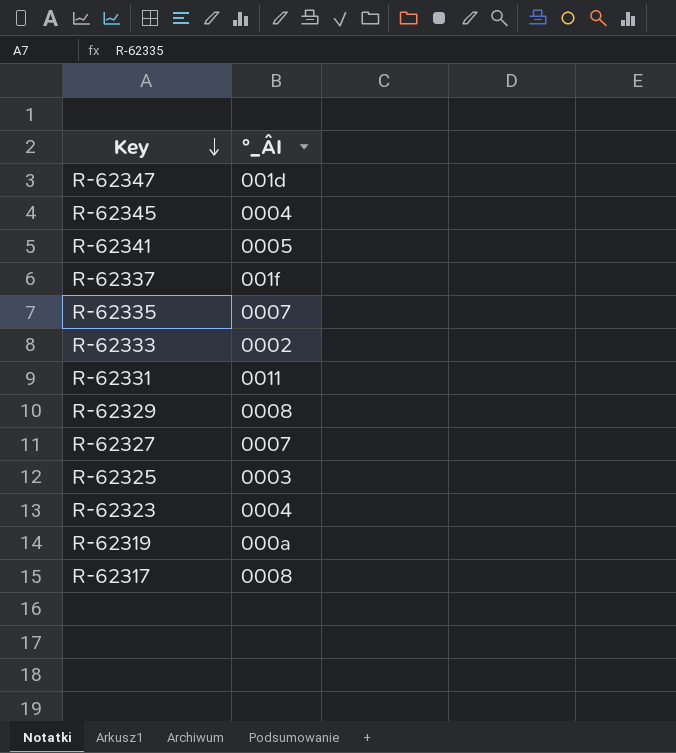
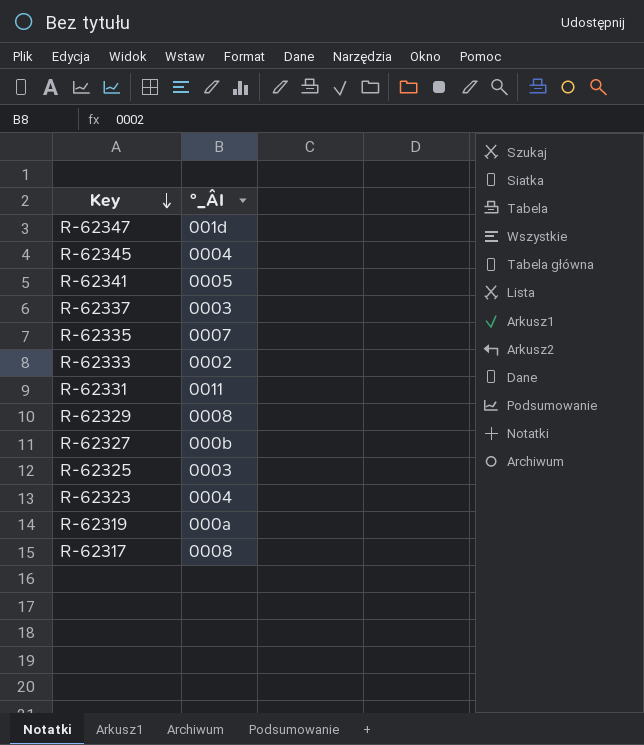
R-62337 | °_ÂI: 001f -> 0003
R-62327 | °_ÂI: 0007 -> 000b

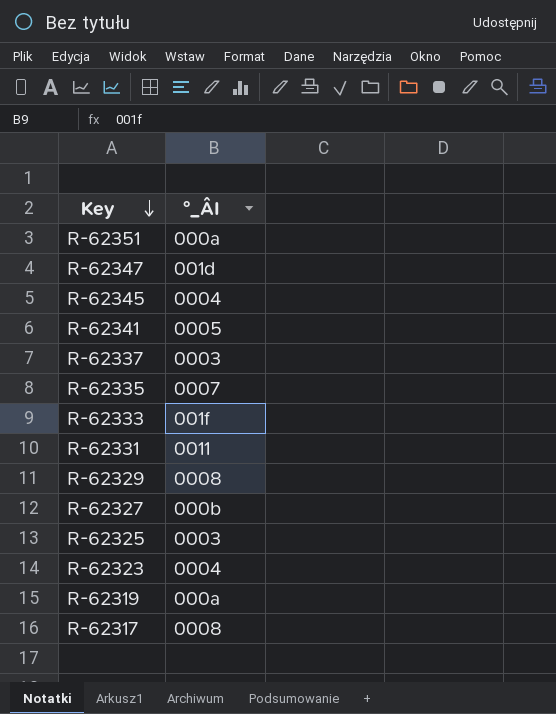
row R-62351: none -> 000a
R-62333 | °_ÂI: 0002 -> 001f

